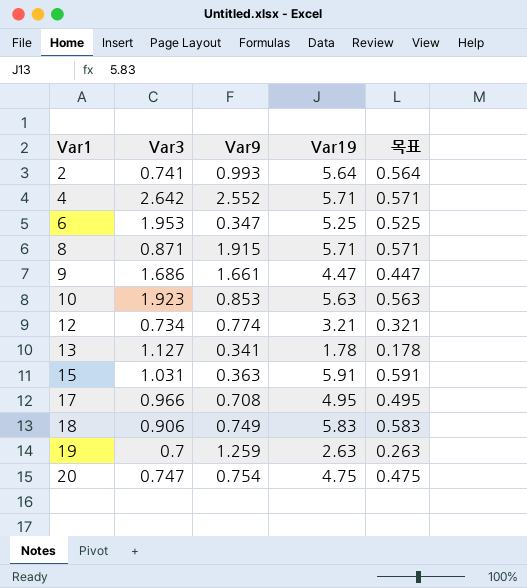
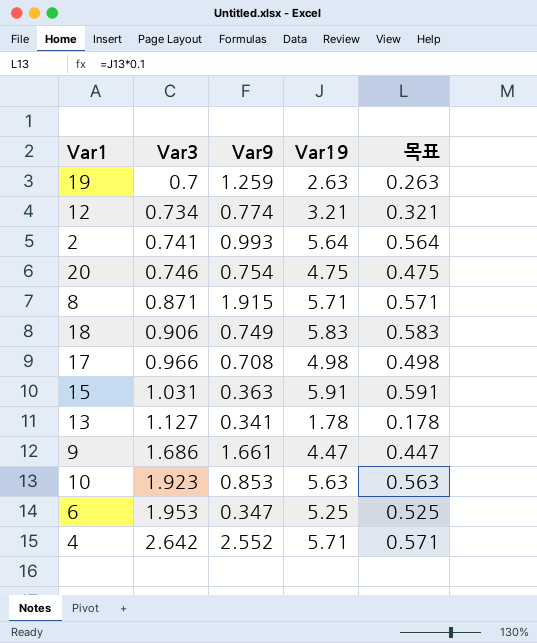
row order: Var1 ascending -> Var3 ascending
20 | Var3: 0.747 -> 0.746
17 | Var19: 4.95 -> 4.98
17 | 목표: 0.495 -> 0.498

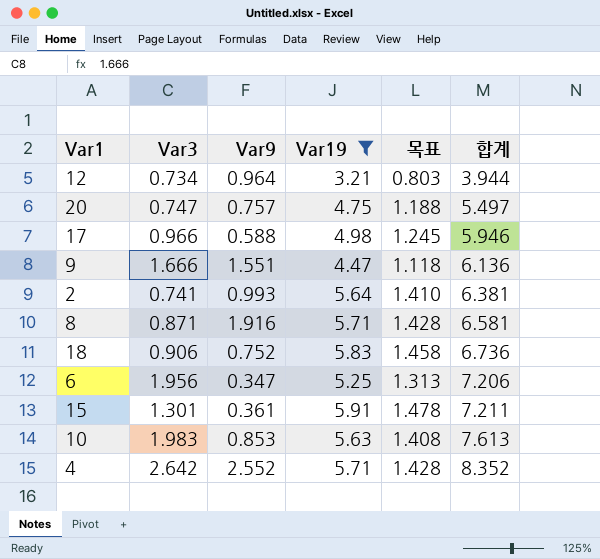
filter: none -> Var19 >= 3.21
row order: Var3 ascending -> 합계 ascending
column 목표 | formula: [Var19] * 0.1 -> [Var19] * 0.25
column 합계 | formula: none -> [Var3] + [Var19]
12 | Var9: 0.774 -> 0.964
20 | Var3: 0.746 -> 0.747
20 | Var9: 0.754 -> 0.757
17 | Var9: 0.708 -> 0.588
9 | Var3: 1.686 -> 1.666
9 | Var9: 1.661 -> 1.551
8 | Var9: 1.915 -> 1.916
18 | Var9: 0.749 -> 0.752
6 | Var3: 1.953 -> 1.956
15 | Var3: 1.031 -> 1.301
15 | Var9: 0.363 -> 0.361
10 | Var3: 1.923 -> 1.983

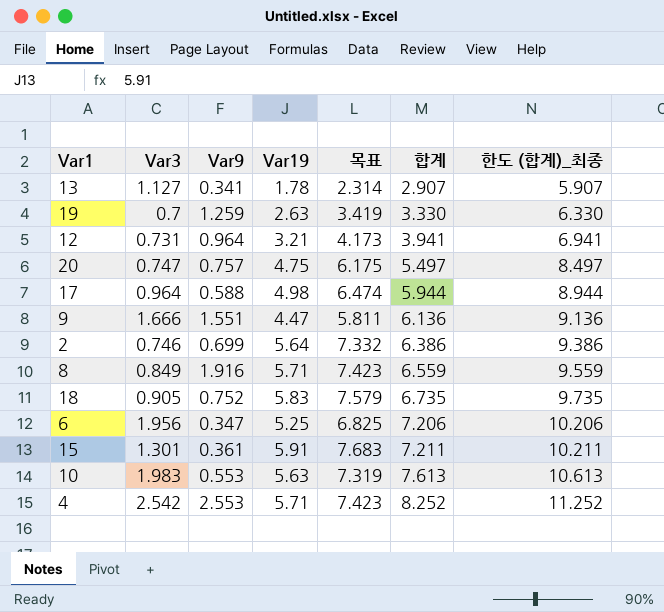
filter: Var19 >= 3.21 -> none
column 목표 | formula: [Var19] * 0.25 -> [Var19] * 1.3
column 한도 (합계)_최종 | formula: none -> [합계] + 3
12 | Var3: 0.734 -> 0.731
12 | 합계: 3.944 -> 3.941
17 | Var3: 0.966 -> 0.964
17 | 합계: 5.946 -> 5.944
2 | Var3: 0.741 -> 0.746
2 | Var9: 0.993 -> 0.699
2 | 합계: 6.381 -> 6.386
8 | Var3: 0.871 -> 0.849
8 | 합계: 6.581 -> 6.559
18 | Var3: 0.906 -> 0.905
18 | 합계: 6.736 -> 6.735
10 | Var9: 0.853 -> 0.553
4 | Var3: 2.642 -> 2.542
4 | Var9: 2.552 -> 2.553
4 | 합계: 8.352 -> 8.252

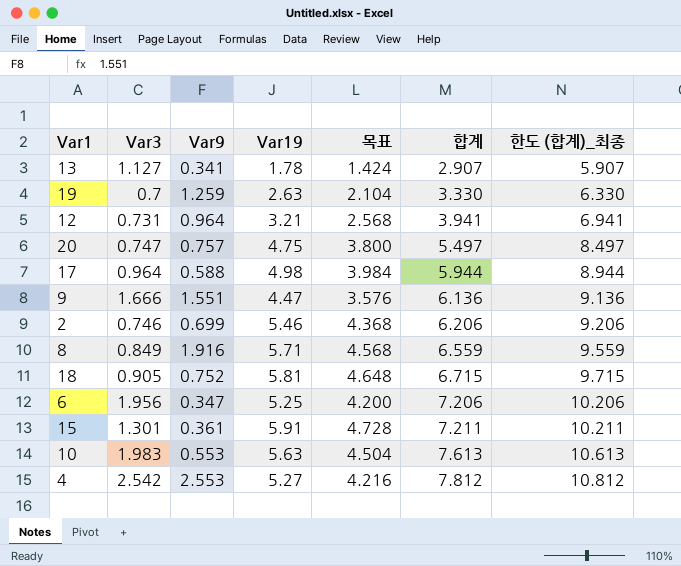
column 목표 | formula: [Var19] * 1.3 -> [Var19] * 0.8
2 | Var19: 5.64 -> 5.46
2 | 합계: 6.386 -> 6.206
2 | 한도 (합계)_최종: 9.386 -> 9.206
18 | Var19: 5.83 -> 5.81
18 | 합계: 6.735 -> 6.715
18 | 한도 (합계)_최종: 9.735 -> 9.715
4 | Var19: 5.71 -> 5.27
4 | 합계: 8.252 -> 7.812
4 | 한도 (합계)_최종: 11.252 -> 10.812

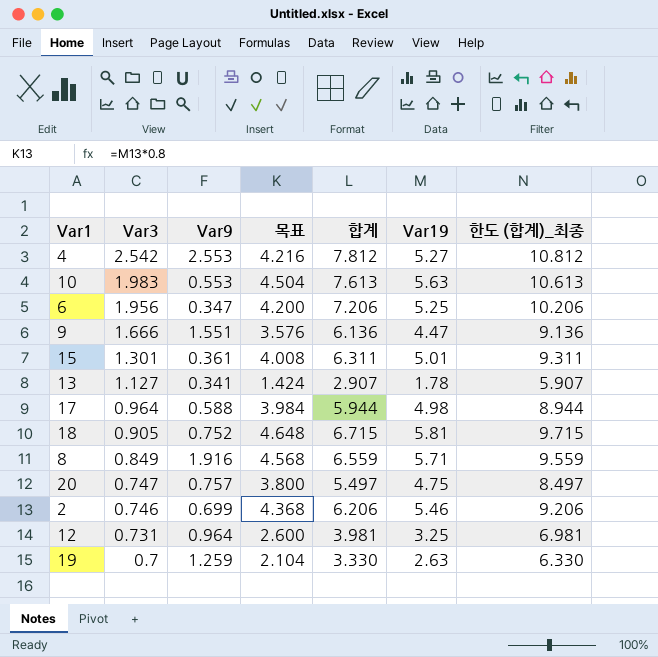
row order: 합계 ascending -> Var3 descending
column Var19 | position: 4 -> 6
15 | 목표: 4.728 -> 4.008
15 | 합계: 7.211 -> 6.311
15 | Var19: 5.91 -> 5.01
15 | 한도 (합계)_최종: 10.211 -> 9.311
12 | 목표: 2.568 -> 2.600
12 | 합계: 3.941 -> 3.981
12 | Var19: 3.21 -> 3.25
12 | 한도 (합계)_최종: 6.941 -> 6.981

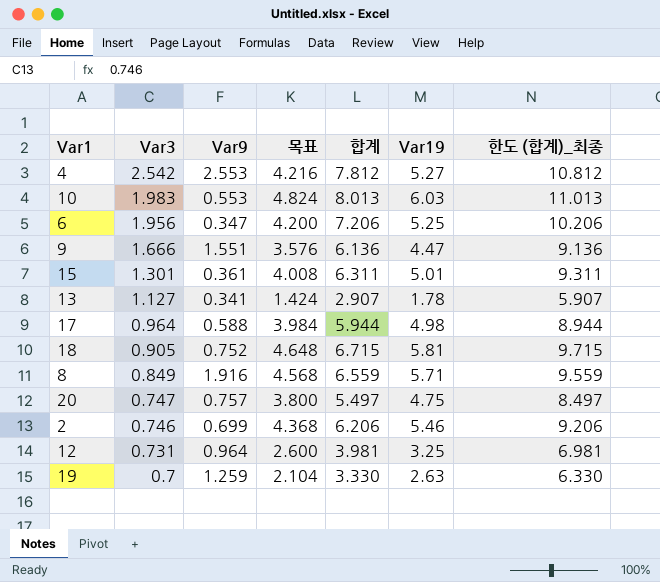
10 | 목표: 4.504 -> 4.824
10 | 합계: 7.613 -> 8.013
10 | Var19: 5.63 -> 6.03
10 | 한도 (합계)_최종: 10.613 -> 11.013

